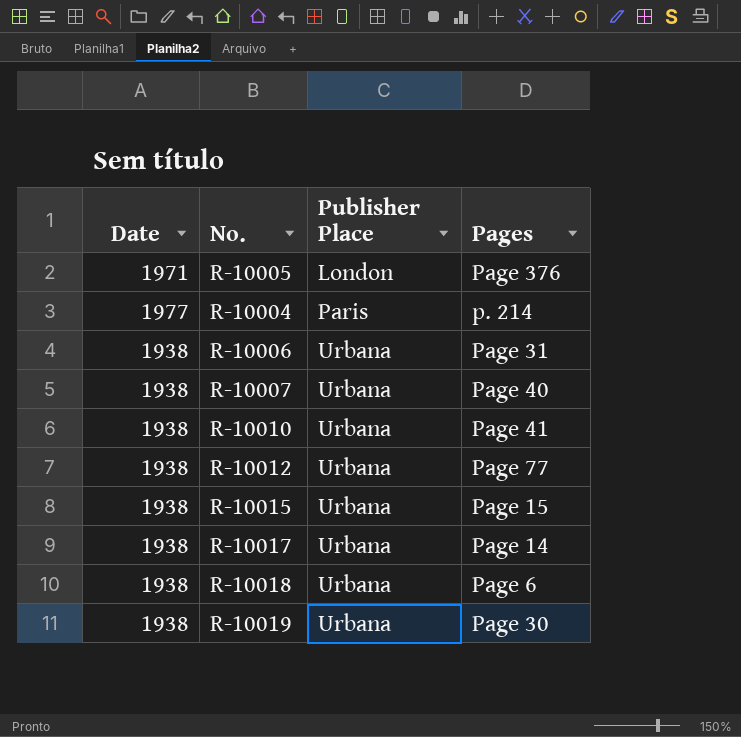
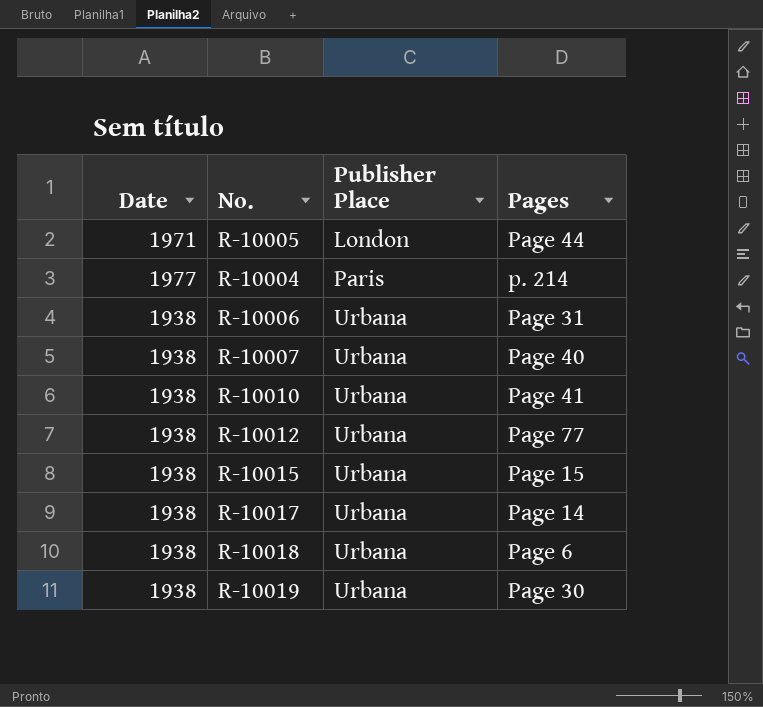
R-10005 | Pages: Page 376 -> Page 44

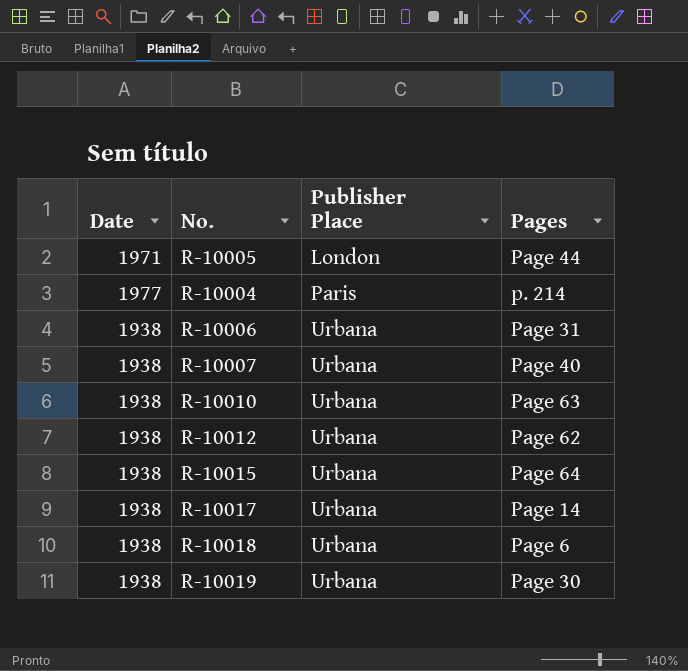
R-10010 | Pages: Page 41 -> Page 63
R-10012 | Pages: Page 77 -> Page 62
R-10015 | Pages: Page 15 -> Page 64

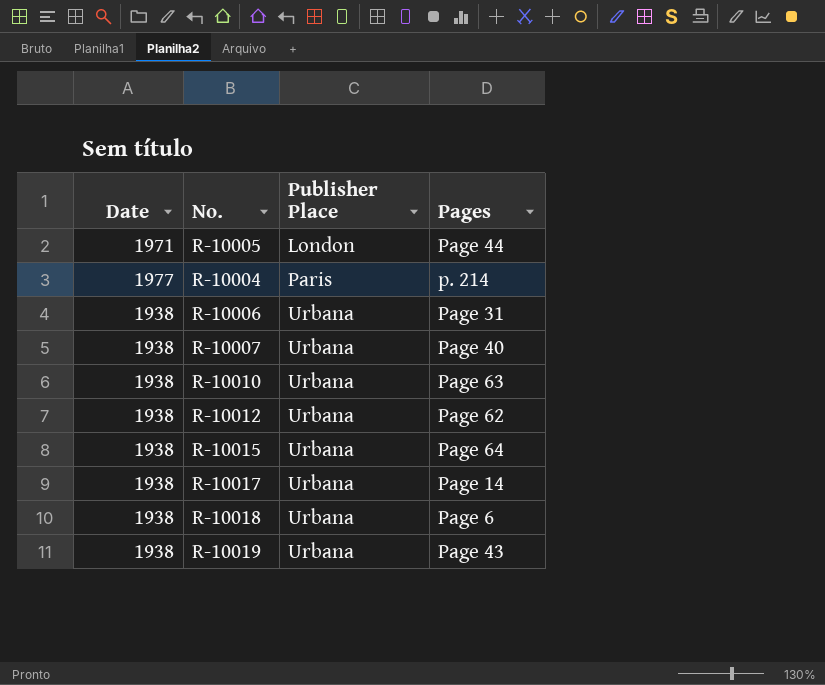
R-10019 | Pages: Page 30 -> Page 43

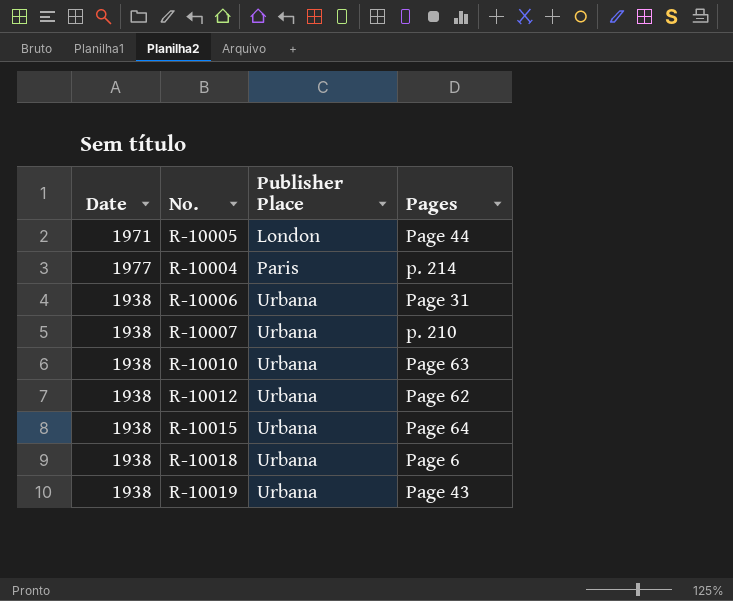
row R-10017: 1938 | Urbana | Page 14 -> none
R-10007 | Pages: Page 40 -> p. 210

